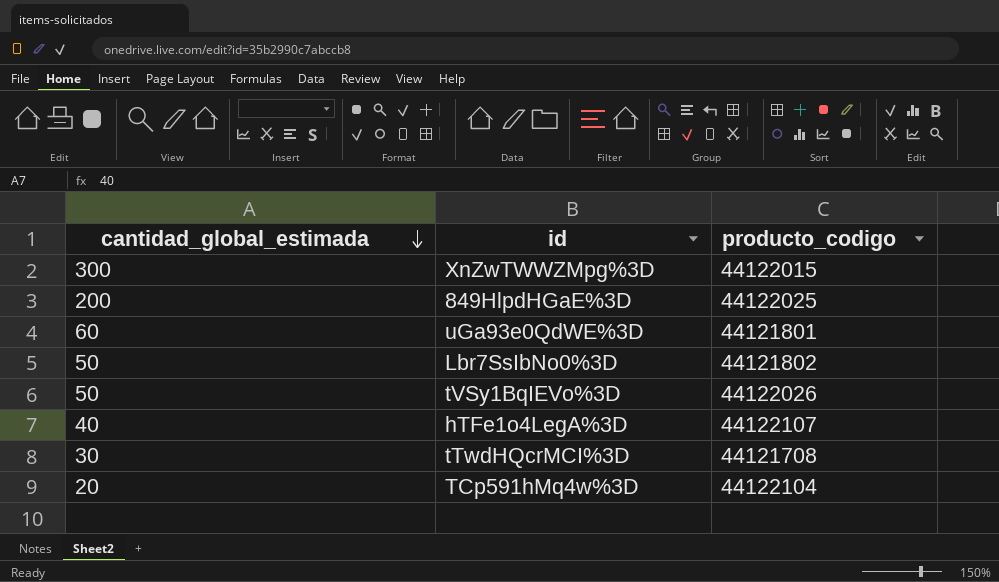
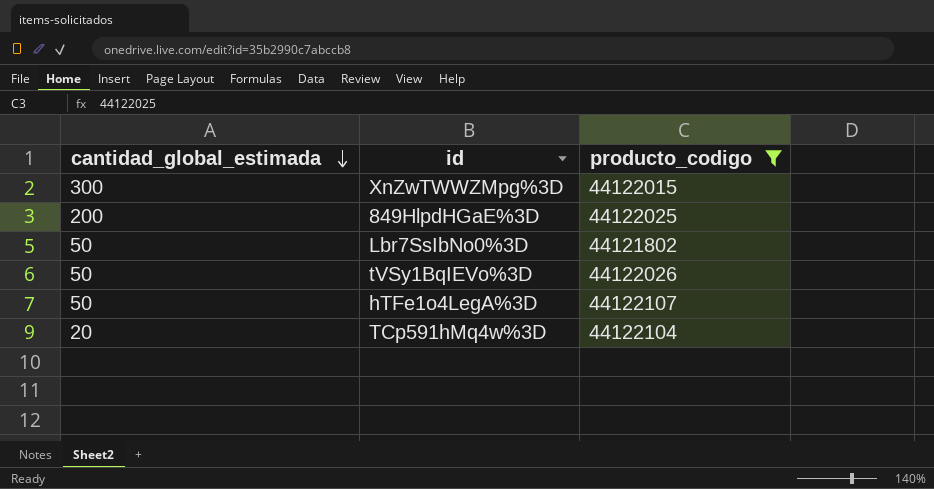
filter: none -> producto_codigo >= 44121802
hTFe1o4LegA%3D | cantidad_global_estimada: 40 -> 50

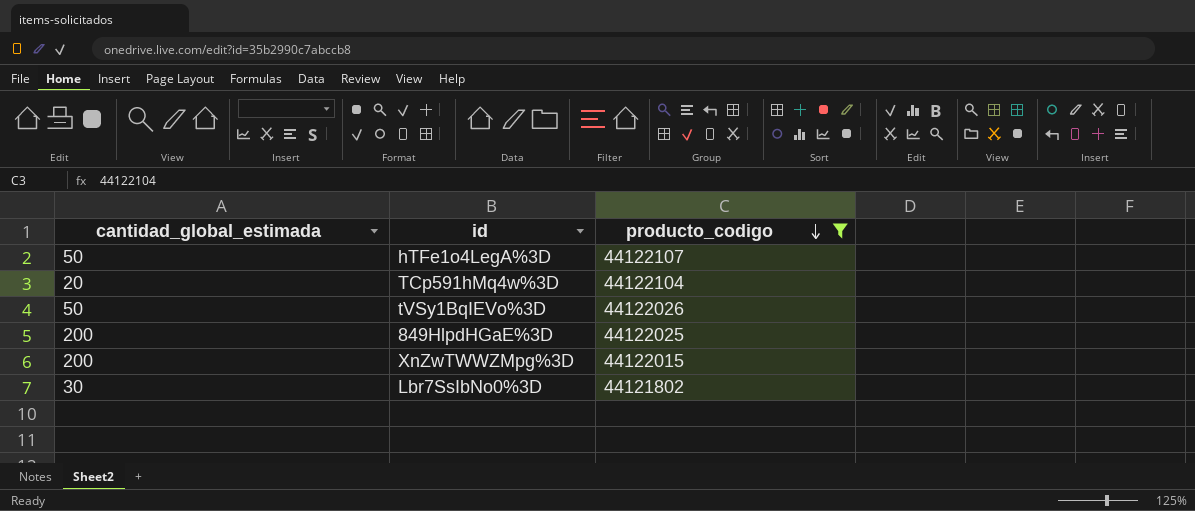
row order: cantidad_global_estimada descending -> producto_codigo descending
XnZwTWWZMpg%3D | cantidad_global_estimada: 300 -> 200
Lbr7SsIbNo0%3D | cantidad_global_estimada: 50 -> 30

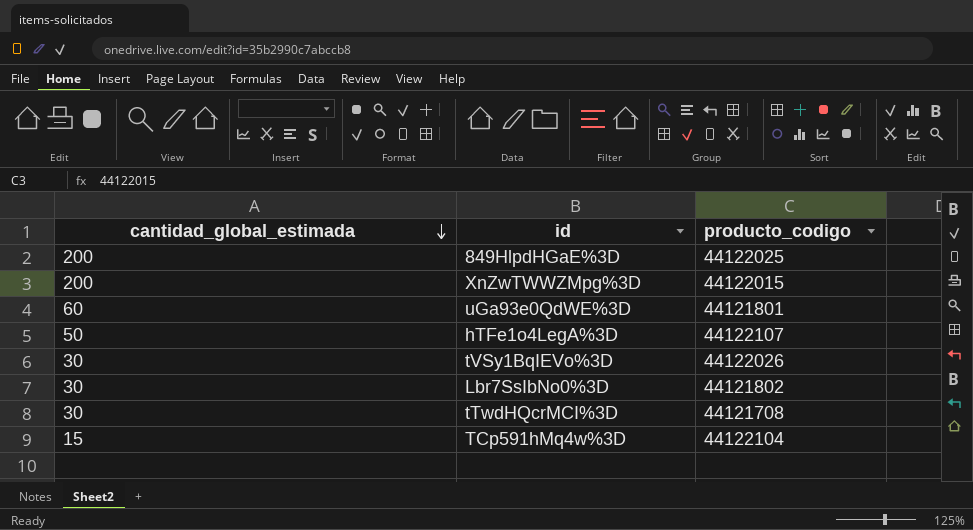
filter: producto_codigo >= 44121802 -> none
row order: producto_codigo descending -> cantidad_global_estimada descending
tVSy1BqIEVo%3D | cantidad_global_estimada: 50 -> 30
TCp591hMq4w%3D | cantidad_global_estimada: 20 -> 15

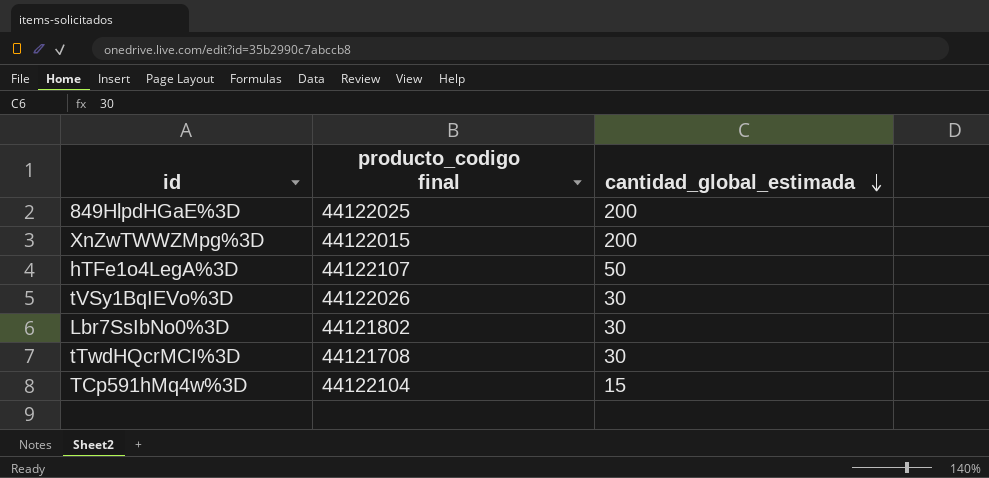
column name: producto_codigo -> producto_codigo final
column cantidad_global_estimada | position: 1 -> 3
row uGa93e0QdWE%3D: 60 | 44121801 -> none

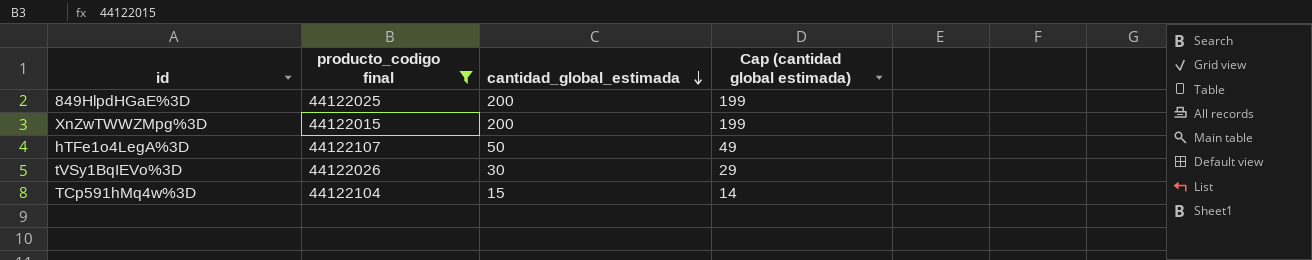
filter: none -> producto_codigo final >= 44122015
column Cap (cantidad global estimada) | formula: none -> [cantidad_global_estimada] - 1

